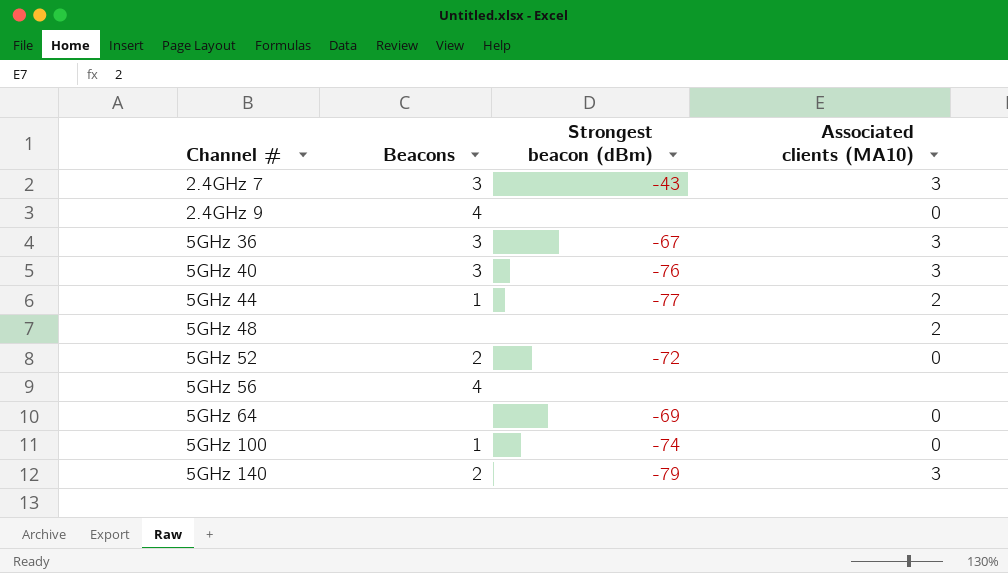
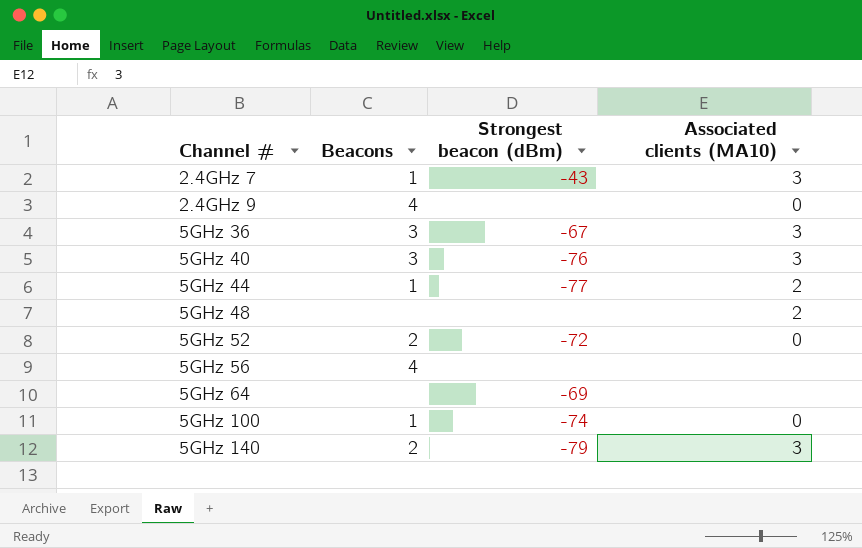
2.4GHz 7 | Beacons: 3 -> 1
5GHz 64 | Associated clients (MA10): 0 -> none

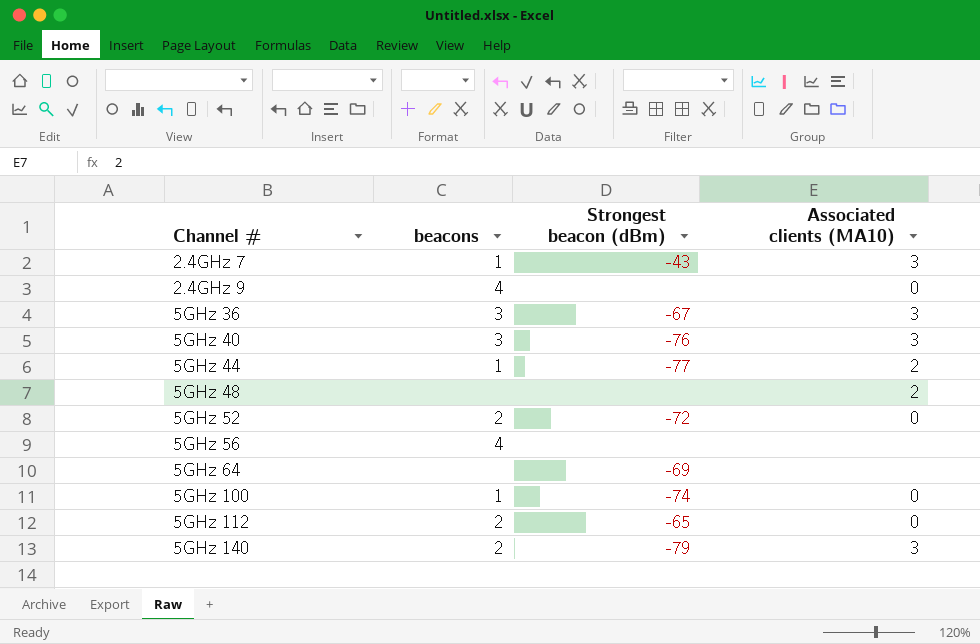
column name: Beacons -> beacons
row 5GHz 112: none -> 2 | -65 | 0

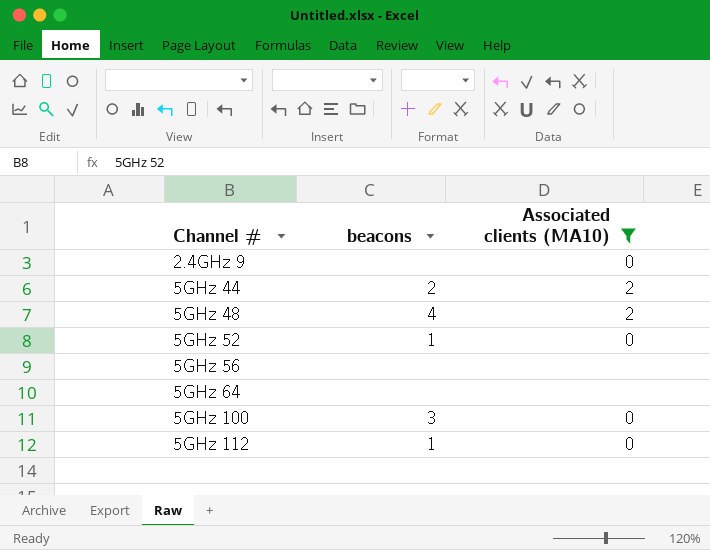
filter: none -> Associated clients (MA10) != 3
column Strongest beacon (dBm) | position: 3 -> none
2.4GHz 9 | beacons: 4 -> none
5GHz 44 | beacons: 1 -> 2
5GHz 48 | beacons: none -> 4
5GHz 52 | beacons: 2 -> 1
5GHz 56 | beacons: 4 -> none
5GHz 100 | beacons: 1 -> 3
5GHz 112 | beacons: 2 -> 1

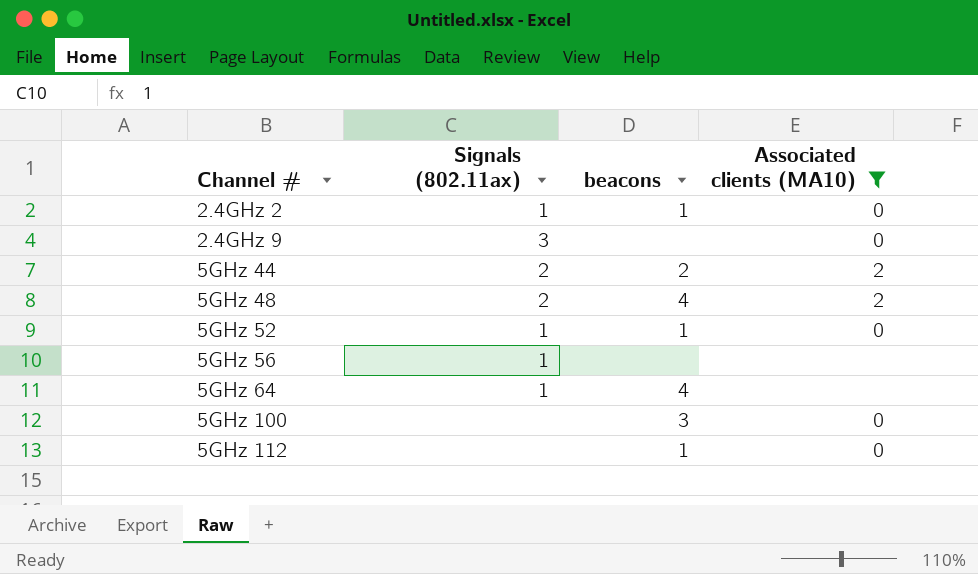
column Signals (802.11ax) | position: none -> 2
row 2.4GHz 2: none -> 1 | 1 | 0
5GHz 64 | beacons: none -> 4

